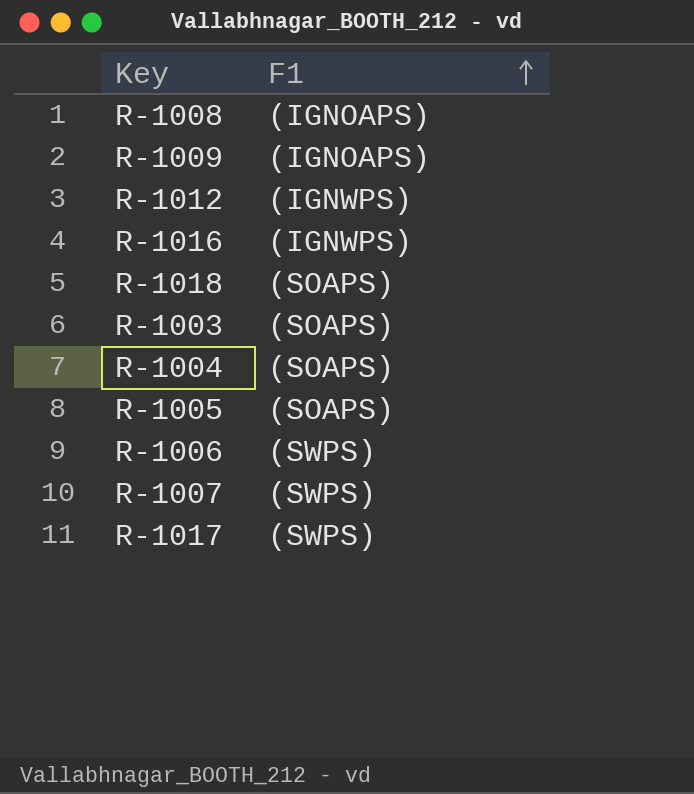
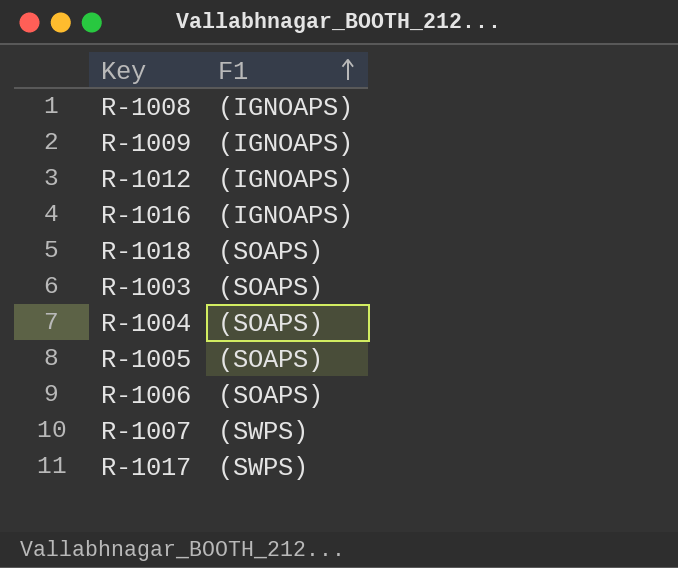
R-1012 | F1: (IGNWPS) -> (IGNOAPS)
R-1016 | F1: (IGNWPS) -> (IGNOAPS)
R-1006 | F1: (SWPS) -> (SOAPS)

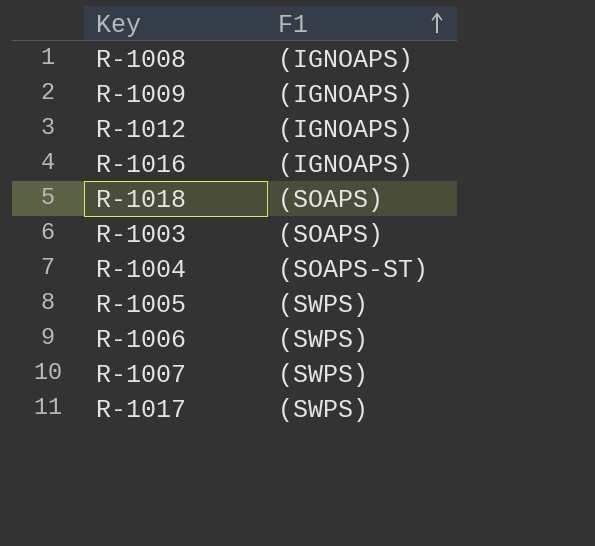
R-1004 | F1: (SOAPS) -> (SOAPS-ST)
R-1005 | F1: (SOAPS) -> (SWPS)
R-1006 | F1: (SOAPS) -> (SWPS)

